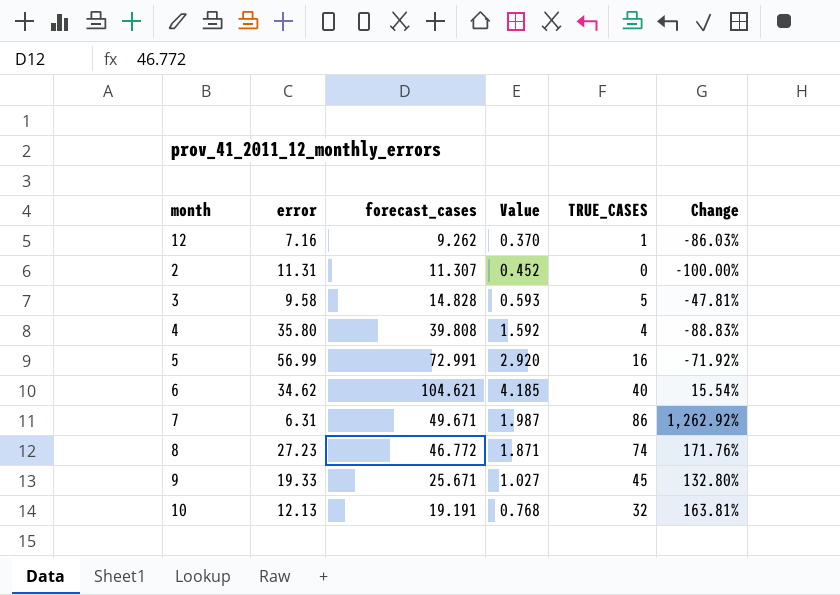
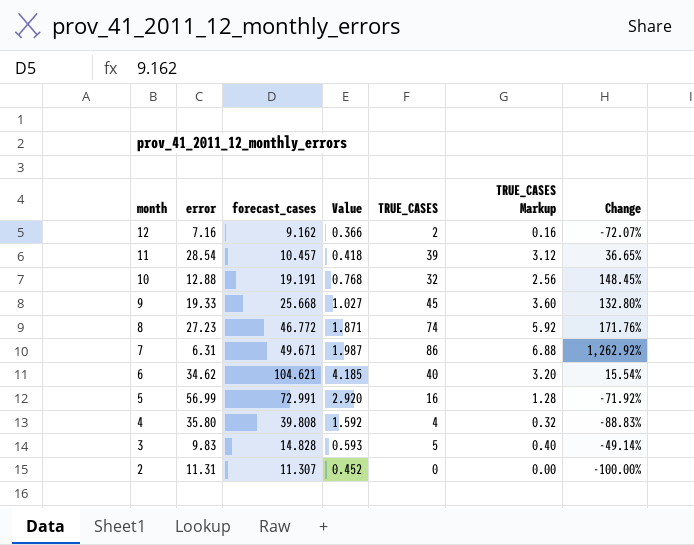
row order: none -> month descending
column TRUE_CASES Markup | formula: none -> [TRUE_CASES] * 0.08
12 | forecast_cases: 9.262 -> 9.162
12 | Value: 0.370 -> 0.366
12 | TRUE_CASES: 1 -> 2
12 | Change: -86.03% -> -72.07%
row 11: none -> 28.54 | 10.457 | 0.418 | 39 | 3.12 | 36.65%
10 | error: 12.13 -> 12.88
10 | Change: 163.81% -> 148.45%
9 | forecast_cases: 25.671 -> 25.668
3 | error: 9.58 -> 9.83
3 | Change: -47.81% -> -49.14%

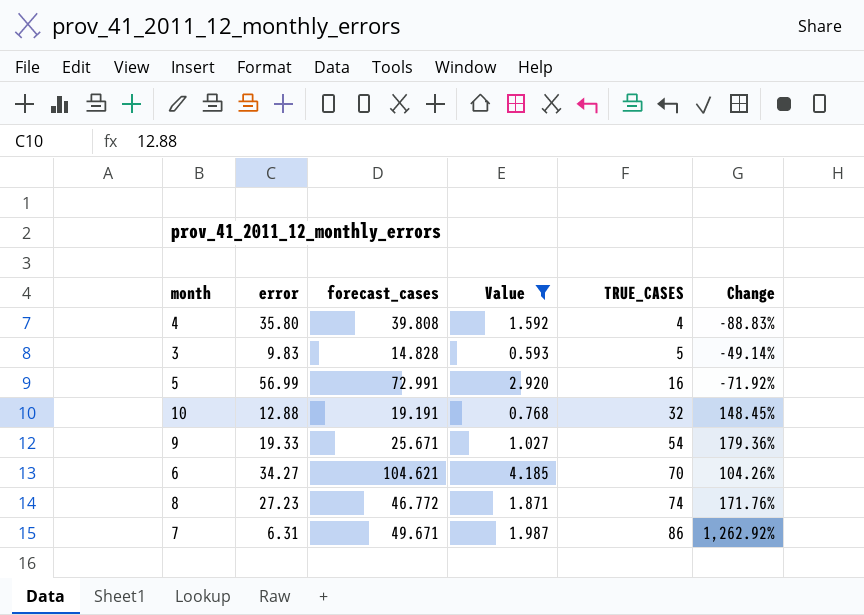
filter: none -> Value >= 0.593
row order: month descending -> TRUE_CASES ascending
column TRUE_CASES Markup | formula: [TRUE_CASES] * 0.08 -> none
9 | forecast_cases: 25.668 -> 25.671
9 | TRUE_CASES: 45 -> 54
9 | Change: 132.80% -> 179.36%
6 | error: 34.62 -> 34.27
6 | TRUE_CASES: 40 -> 70
6 | Change: 15.54% -> 104.26%

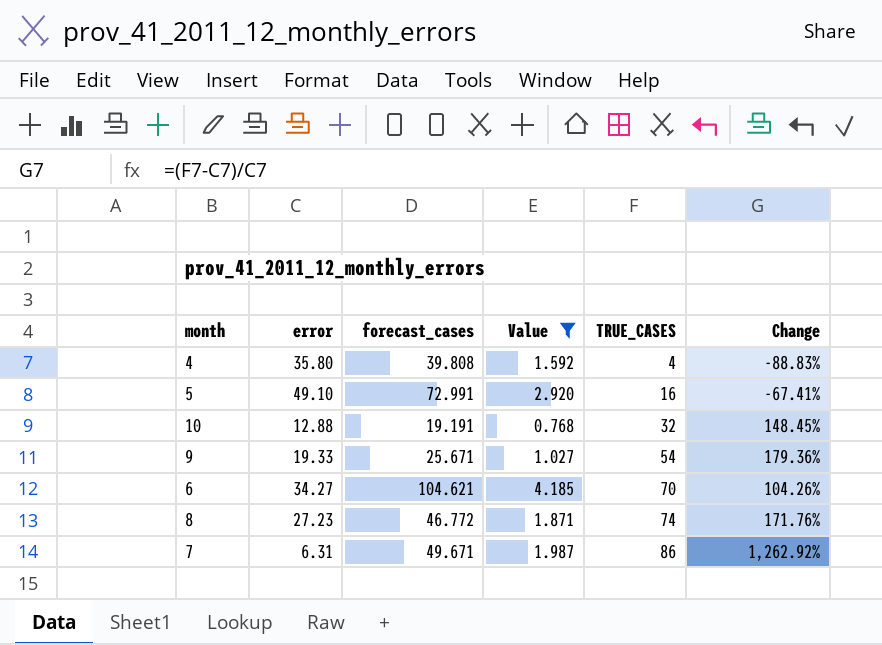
row 3: 9.83 | 14.828 | 0.593 | 5 | -49.14% -> none
5 | error: 56.99 -> 49.10
5 | Change: -71.92% -> -67.41%

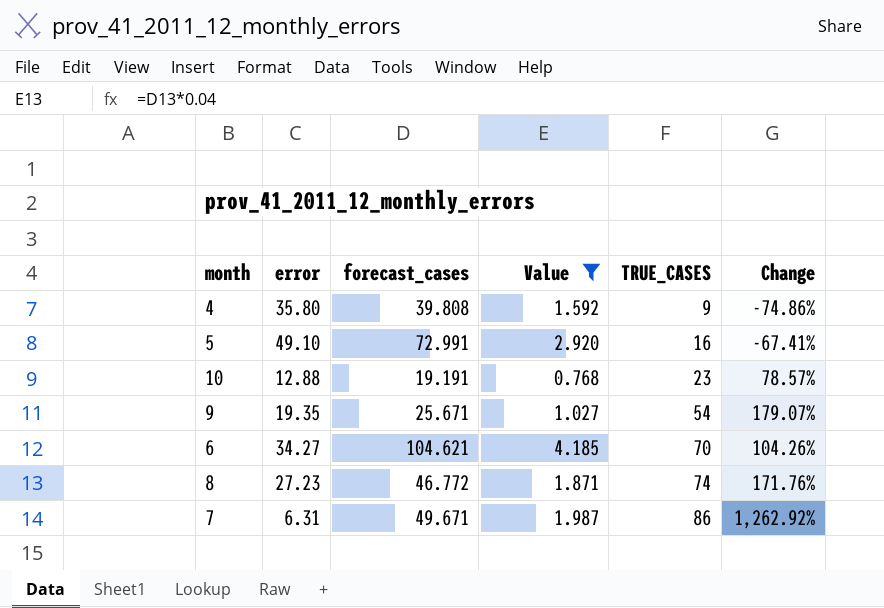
4 | TRUE_CASES: 4 -> 9
4 | Change: -88.83% -> -74.86%
10 | TRUE_CASES: 32 -> 23
10 | Change: 148.45% -> 78.57%
9 | error: 19.33 -> 19.35
9 | Change: 179.36% -> 179.07%

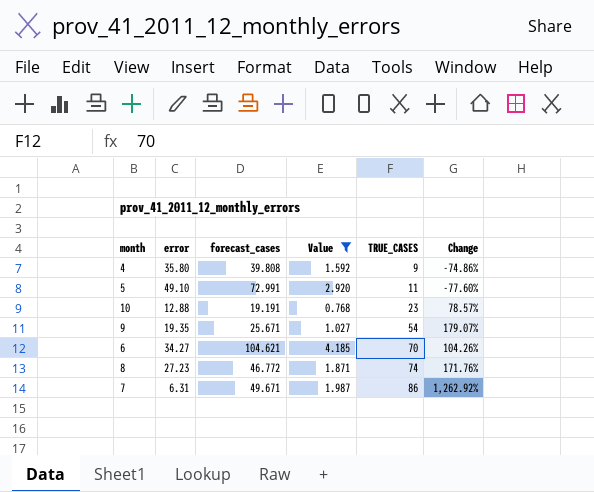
5 | TRUE_CASES: 16 -> 11
5 | Change: -67.41% -> -77.60%

